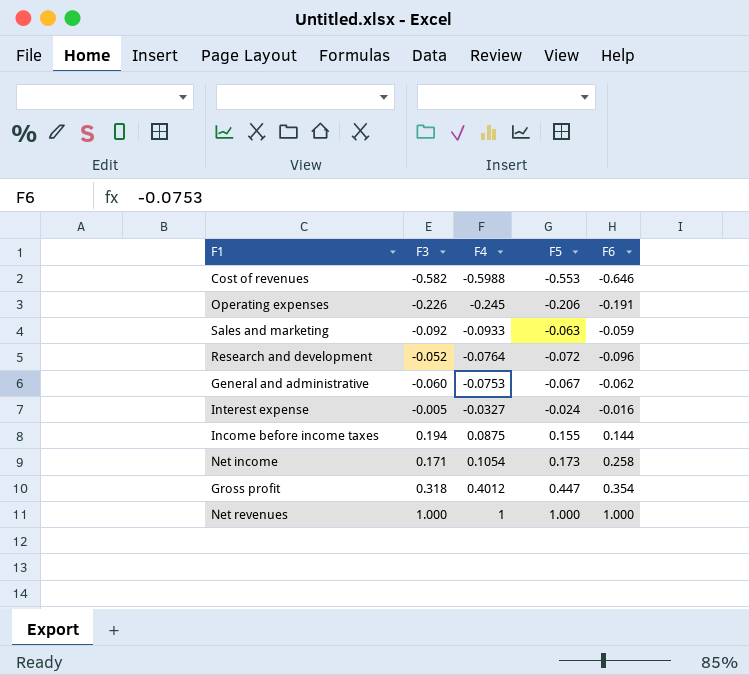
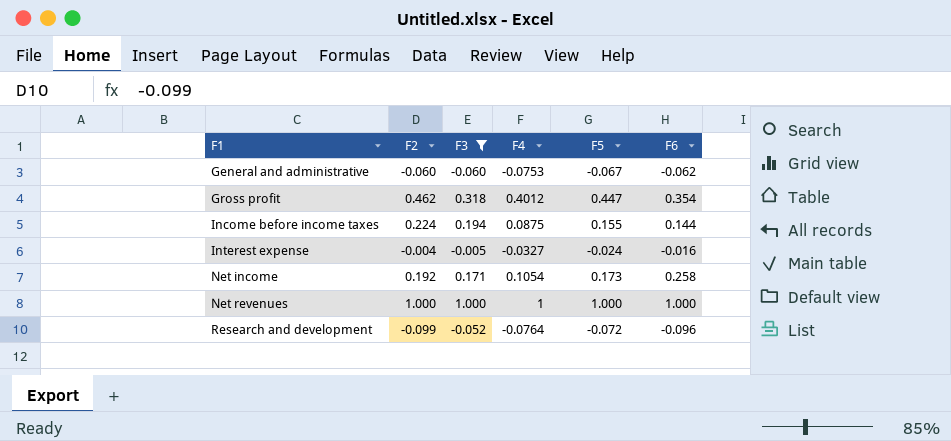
filter: none -> F3 >= -0.060
row order: F4 ascending -> F1 ascending
column F2 | position: none -> 2

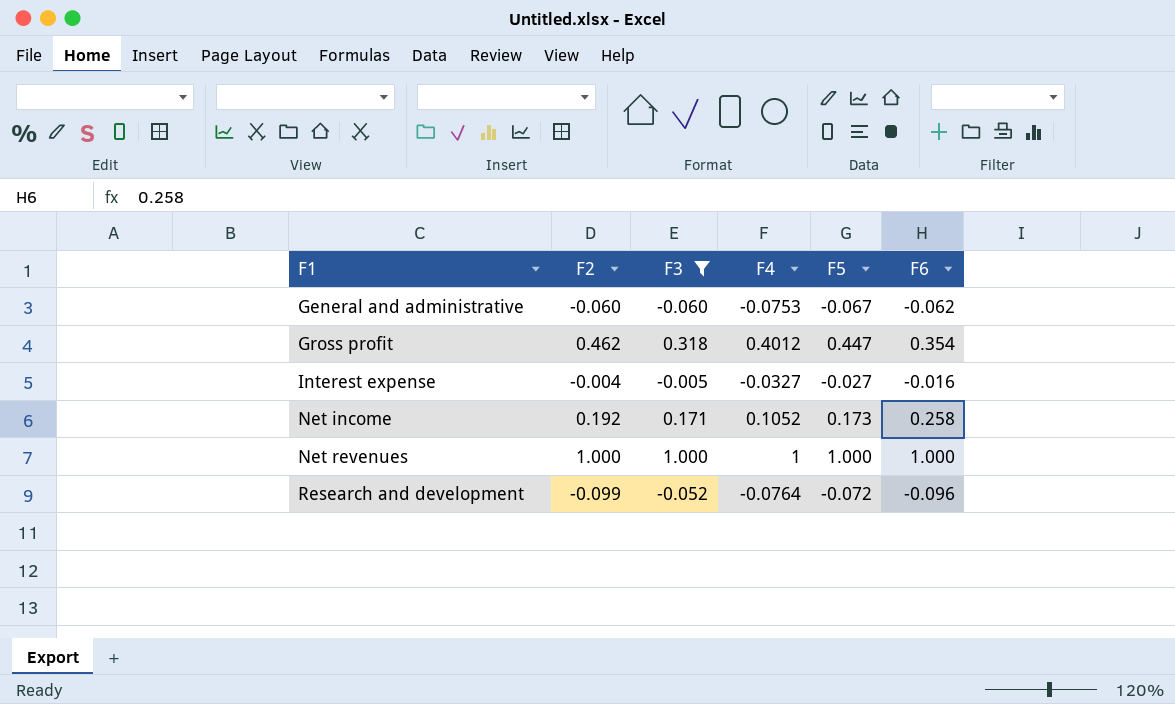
row Income before income taxes: 0.224 | 0.194 | 0.0875 | 0.155 | 0.144 -> none
Interest expense | F5: -0.024 -> -0.027
Net income | F4: 0.1054 -> 0.1052

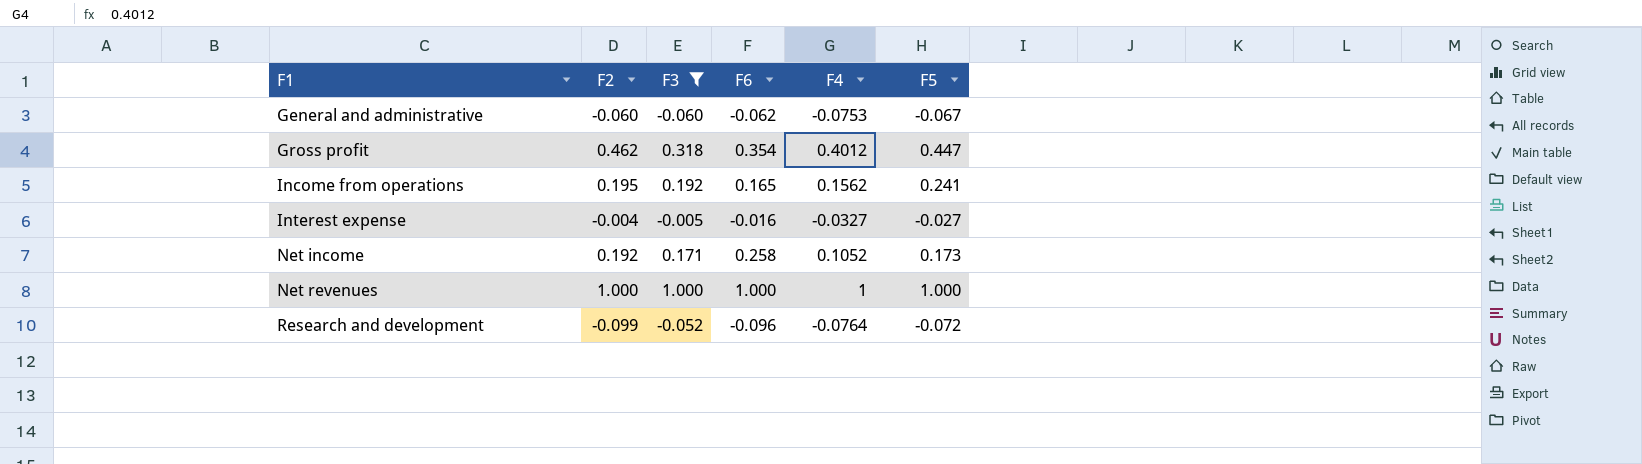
column F6 | position: 6 -> 4
row Income from operations: none -> 0.195 | 0.192 | 0.165 | 0.1562 | 0.241

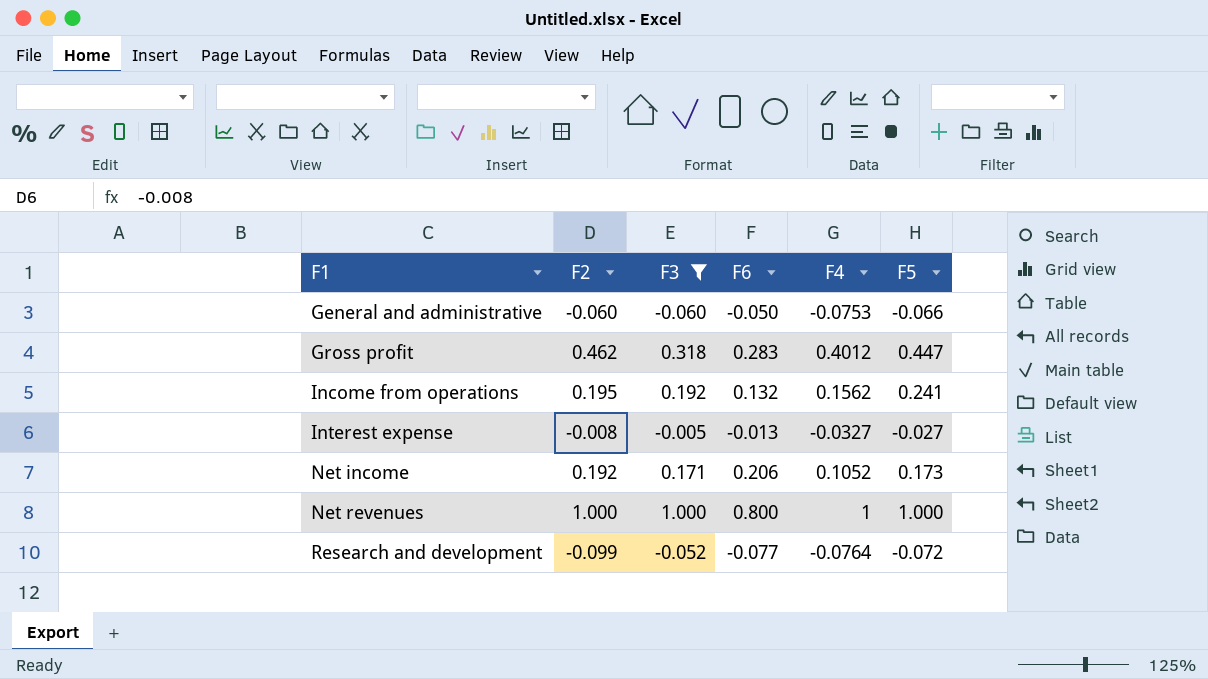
General and administrative | F6: -0.062 -> -0.050
General and administrative | F5: -0.067 -> -0.066
Gross profit | F6: 0.354 -> 0.283
Income from operations | F6: 0.165 -> 0.132
Interest expense | F2: -0.004 -> -0.008
Interest expense | F6: -0.016 -> -0.013
Net income | F6: 0.258 -> 0.206
Net revenues | F6: 1.000 -> 0.800
Research and development | F6: -0.096 -> -0.077

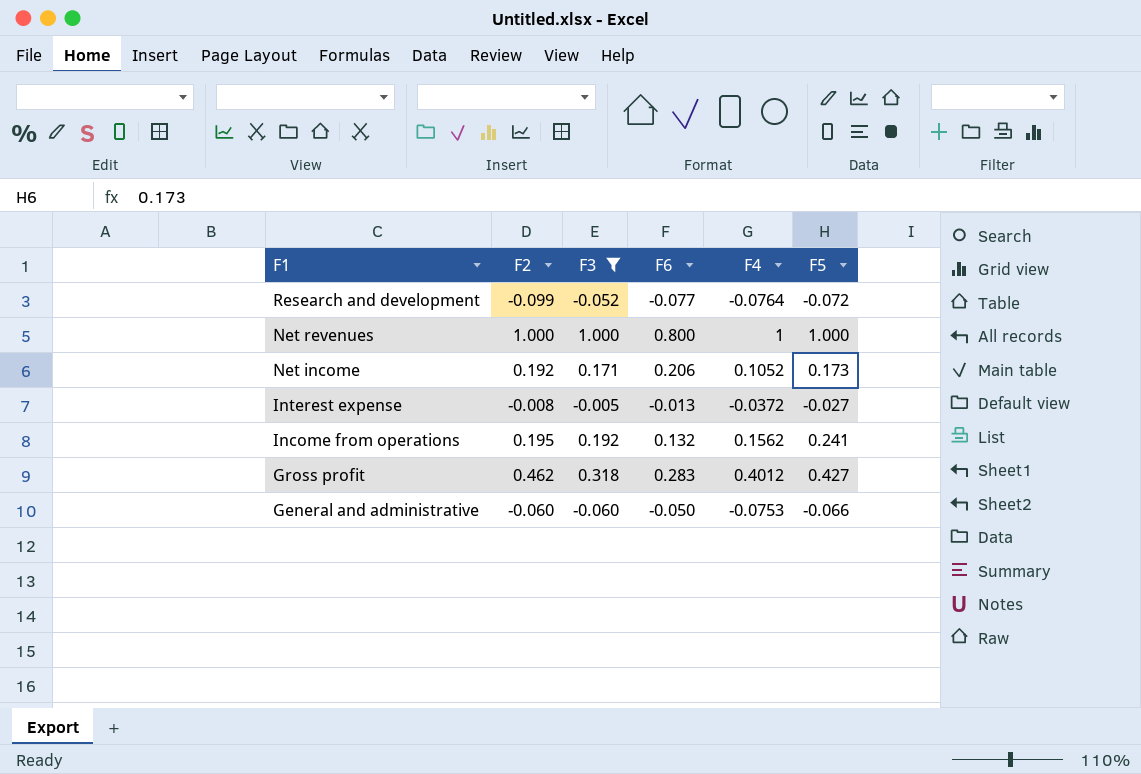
row order: F1 ascending -> F1 descending
Interest expense | F4: -0.0327 -> -0.0372
Gross profit | F5: 0.447 -> 0.427

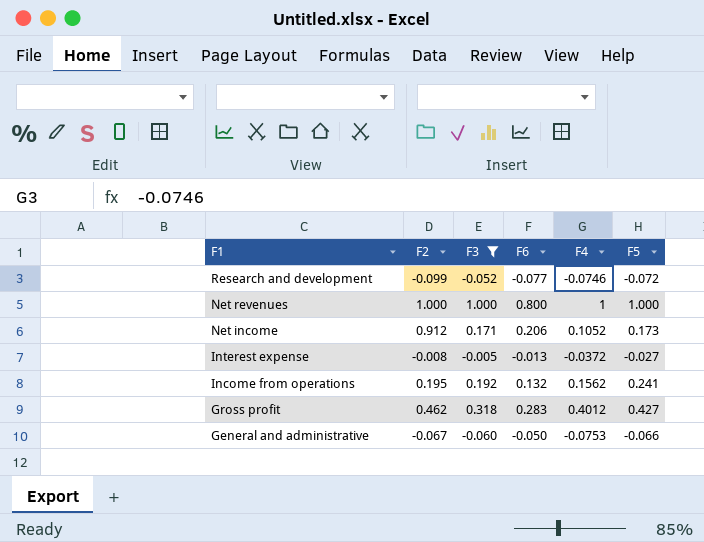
Research and development | F4: -0.0764 -> -0.0746
Net income | F2: 0.192 -> 0.912
General and administrative | F2: -0.060 -> -0.067

